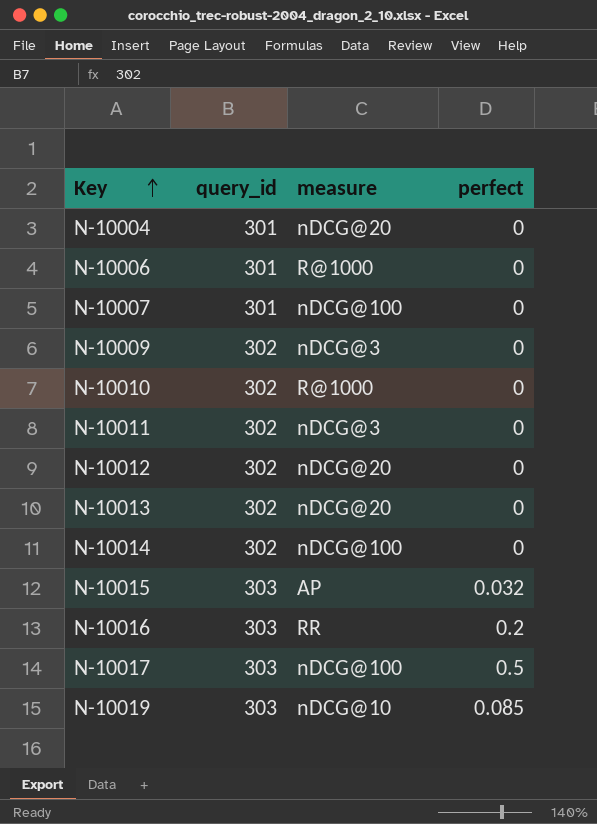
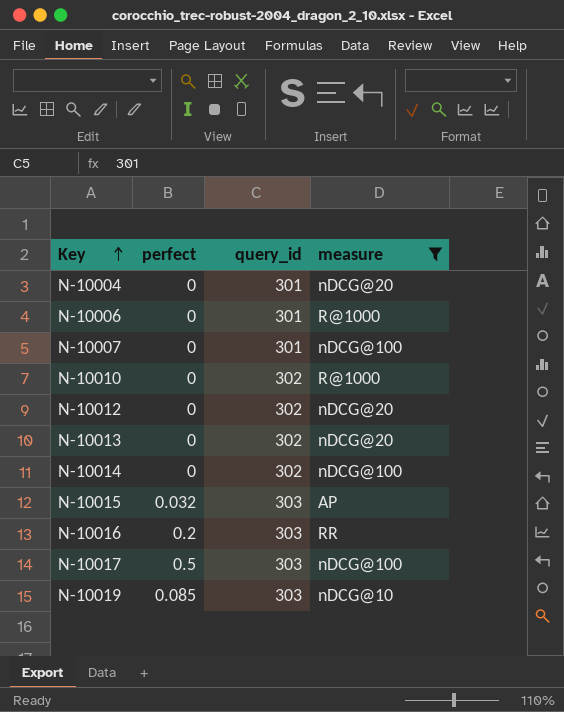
filter: none -> measure != nDCG@3
column perfect | position: 4 -> 2

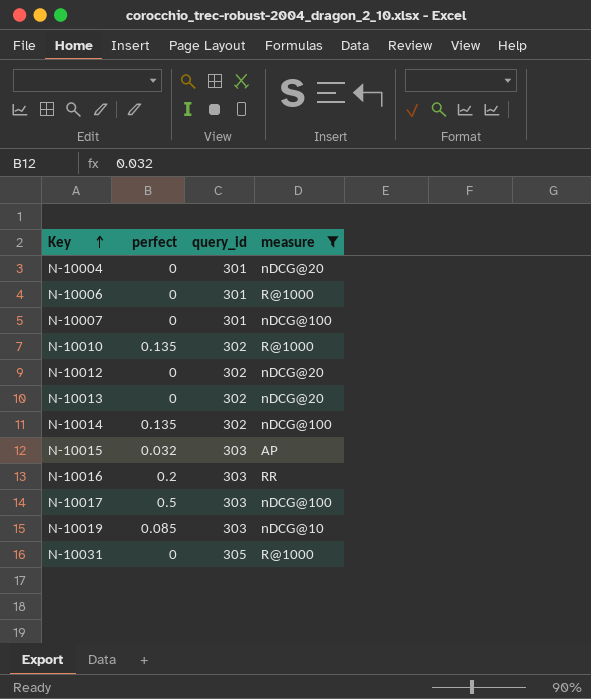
N-10010 | perfect: 0 -> 0.135
N-10014 | perfect: 0 -> 0.135
row N-10031: none -> 0 | 305 | R@1000

